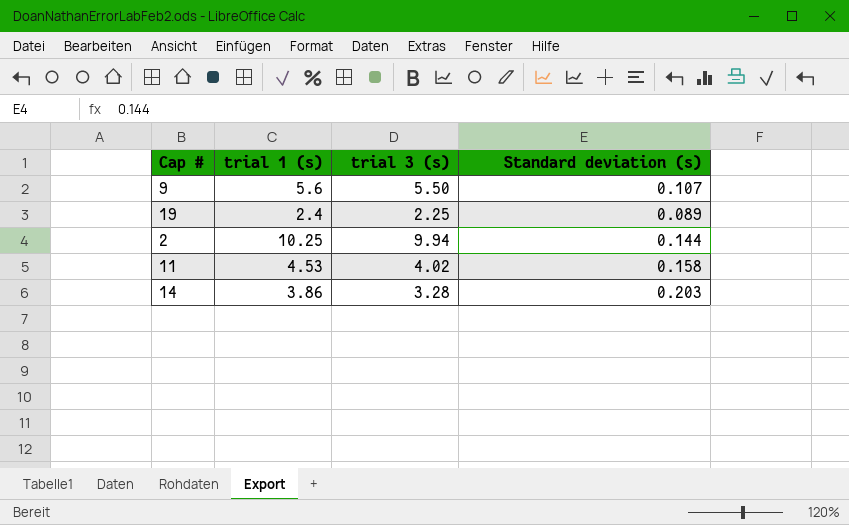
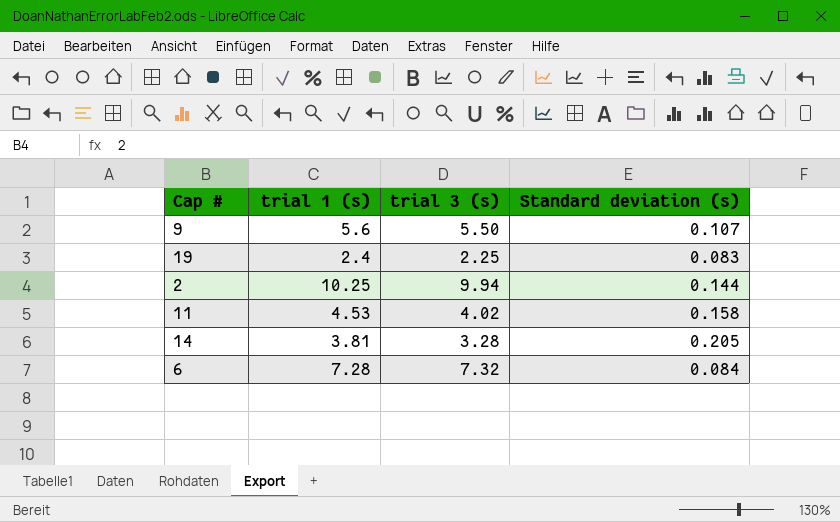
19 | Standard deviation (s): 0.089 -> 0.083
14 | trial 1 (s): 3.86 -> 3.81
14 | Standard deviation (s): 0.203 -> 0.205
row 6: none -> 7.28 | 7.32 | 0.084

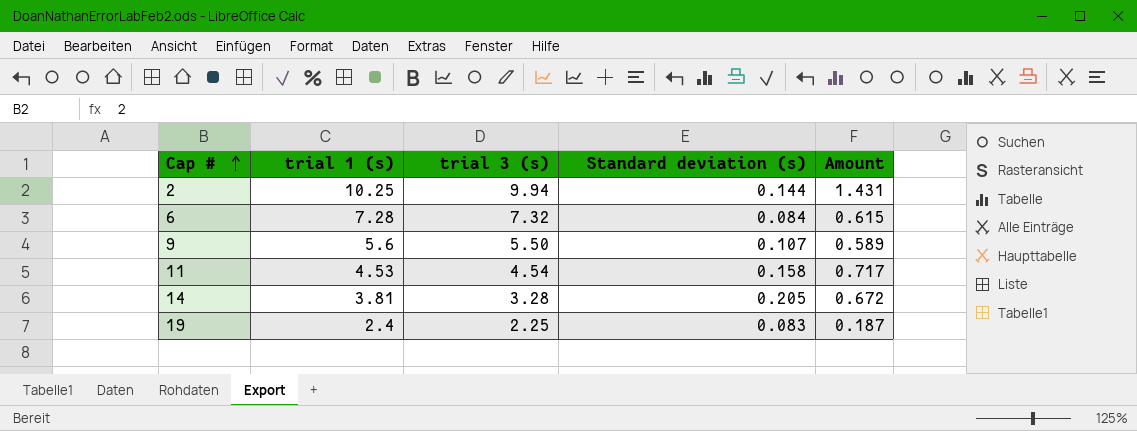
row order: none -> Cap # ascending
column Amount | formula: none -> [trial 3 (s)] * [Standard deviation (s)]
11 | trial 3 (s): 4.02 -> 4.54

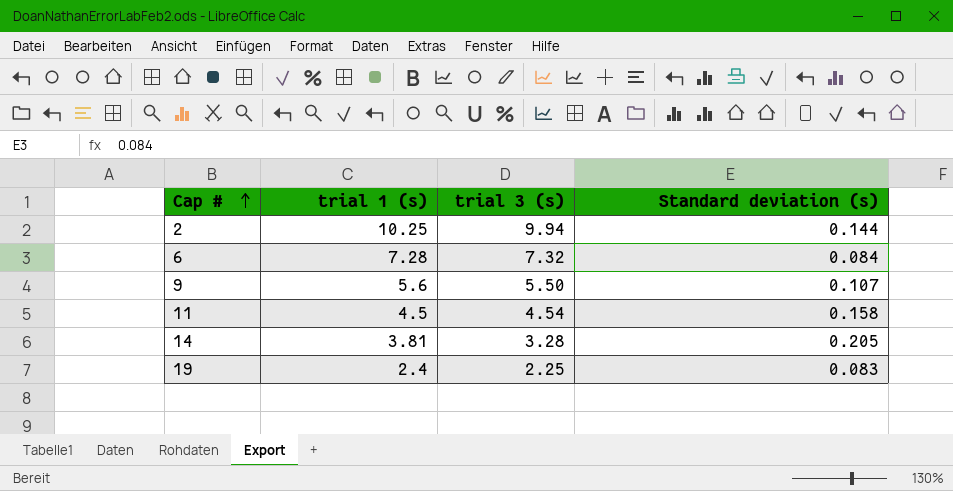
column Amount | formula: [trial 3 (s)] * [Standard deviation (s)] -> none
11 | trial 1 (s): 4.53 -> 4.5

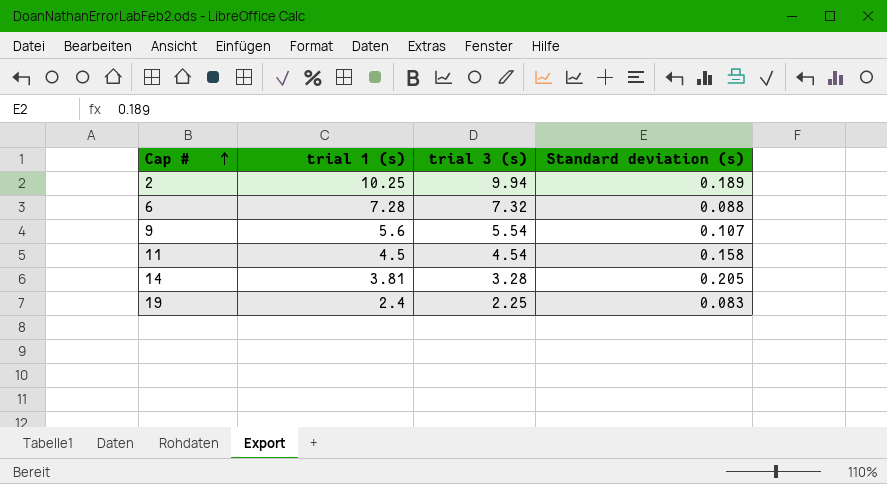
2 | Standard deviation (s): 0.144 -> 0.189
6 | Standard deviation (s): 0.084 -> 0.088
9 | trial 3 (s): 5.50 -> 5.54

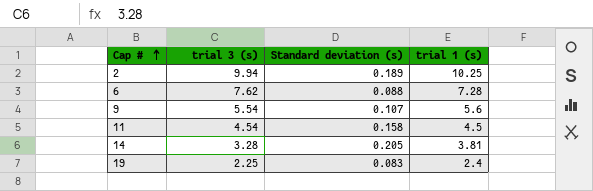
column trial 1 (s) | position: 2 -> 4
6 | trial 3 (s): 7.32 -> 7.62

